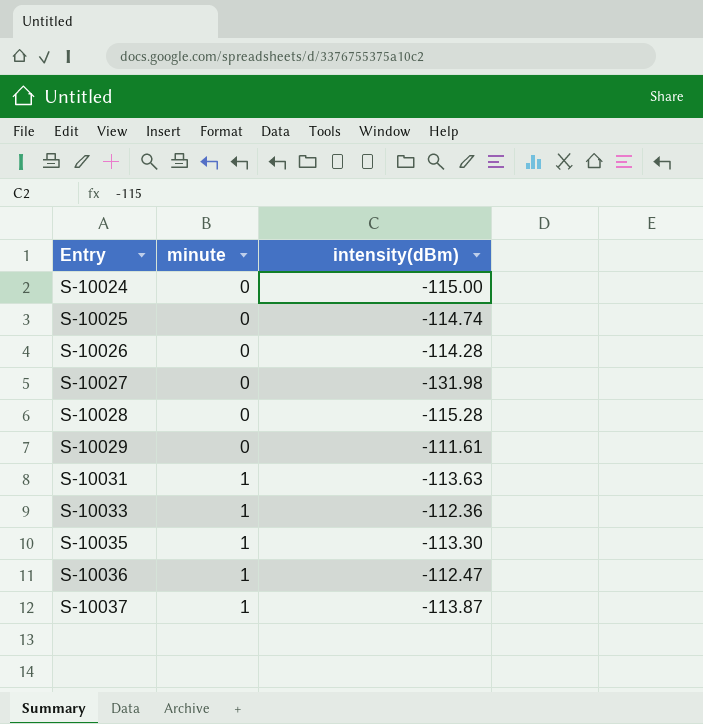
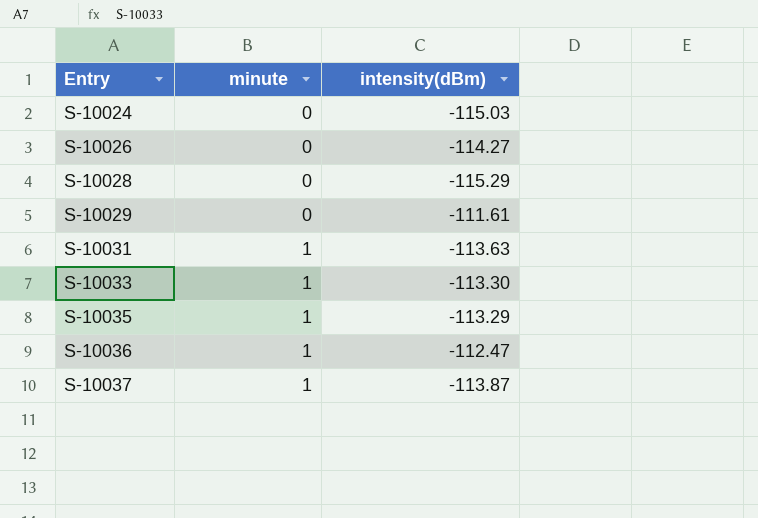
row S-10025: 0 | -114.74 -> none
row S-10027: 0 | -131.98 -> none
S-10024 | intensity(dBm): -115.00 -> -115.03
S-10026 | intensity(dBm): -114.28 -> -114.27
S-10028 | intensity(dBm): -115.28 -> -115.29
S-10033 | intensity(dBm): -112.36 -> -113.30
S-10035 | intensity(dBm): -113.30 -> -113.29

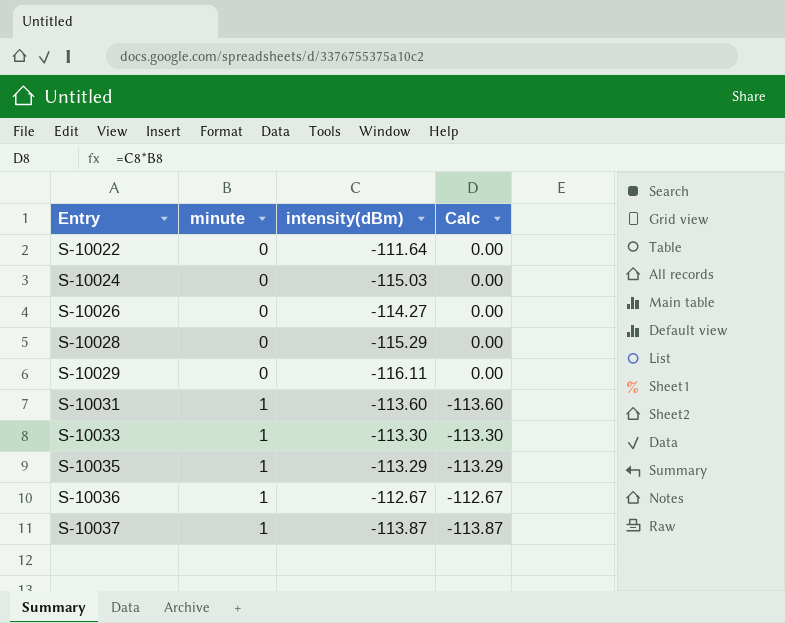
column Calc | formula: none -> [minute] * [intensity(dBm)]
row S-10022: none -> 0 | -111.64 | 0.00
S-10029 | intensity(dBm): -111.61 -> -116.11
S-10031 | intensity(dBm): -113.63 -> -113.60
S-10036 | intensity(dBm): -112.47 -> -112.67

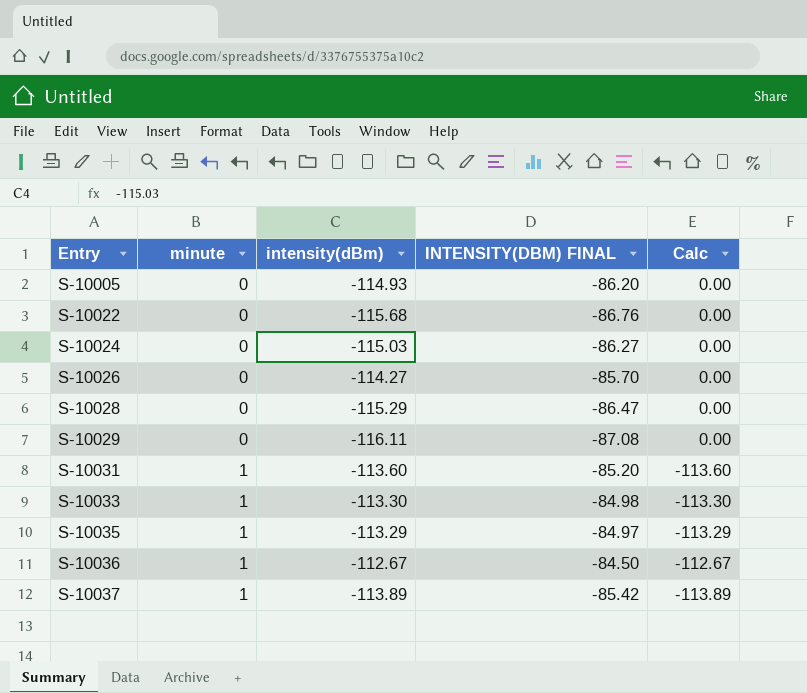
column INTENSITY(DBM) FINAL | formula: none -> [intensity(dBm)] * 0.75
row S-10005: none -> 0 | -114.93 | -86.20 | 0.00
S-10022 | intensity(dBm): -111.64 -> -115.68
S-10037 | intensity(dBm): -113.87 -> -113.89
S-10037 | Calc: -113.87 -> -113.89

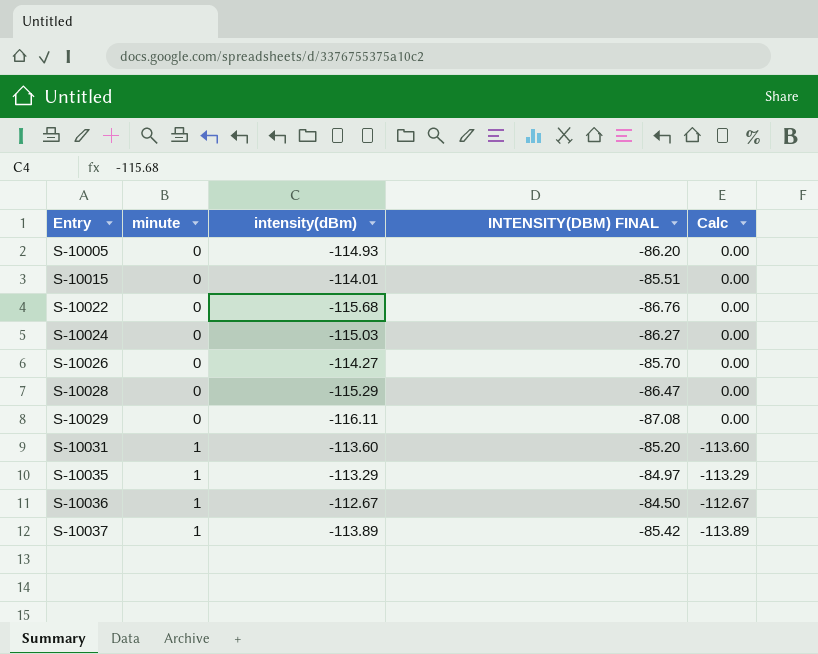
row S-10033: 1 | -113.30 | -84.98 | -113.30 -> none
row S-10015: none -> 0 | -114.01 | -85.51 | 0.00

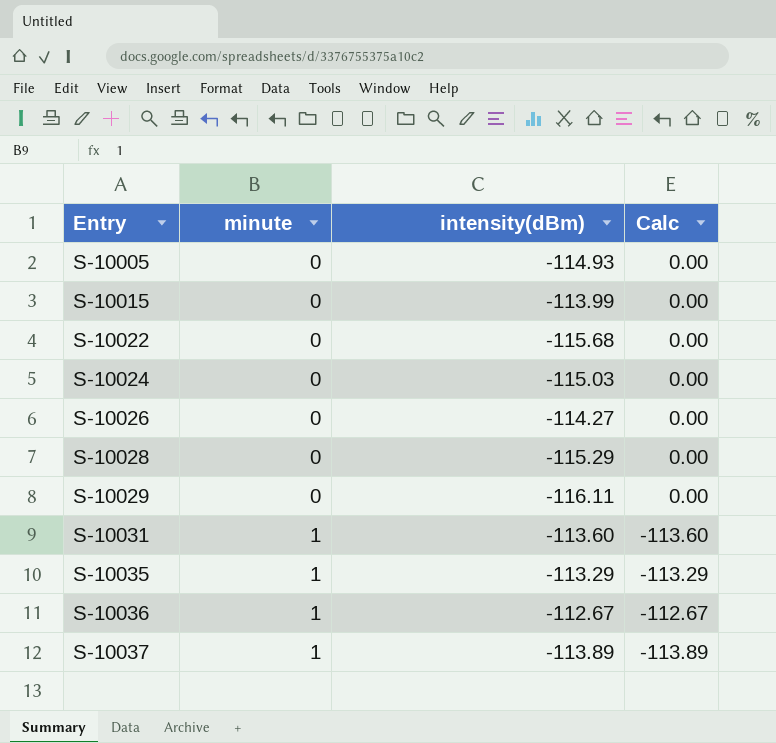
column INTENSITY(DBM) FINAL | formula: [intensity(dBm)] * 0.75 -> none
S-10015 | intensity(dBm): -114.01 -> -113.99

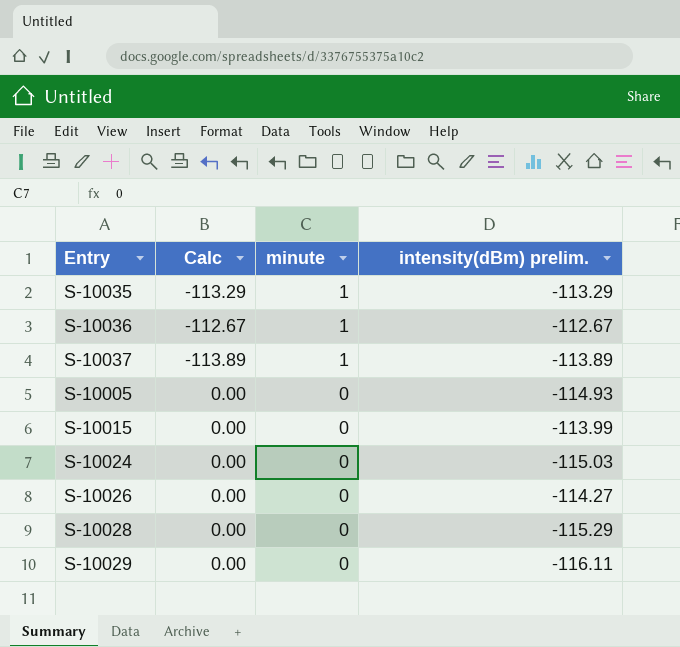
row order: Entry ascending -> minute descending
column Calc | position: 4 -> 2
column name: intensity(dBm) -> intensity(dBm) prelim.
row S-10022: 0 | -115.68 | 0.00 -> none
row S-10031: 1 | -113.60 | -113.60 -> none

